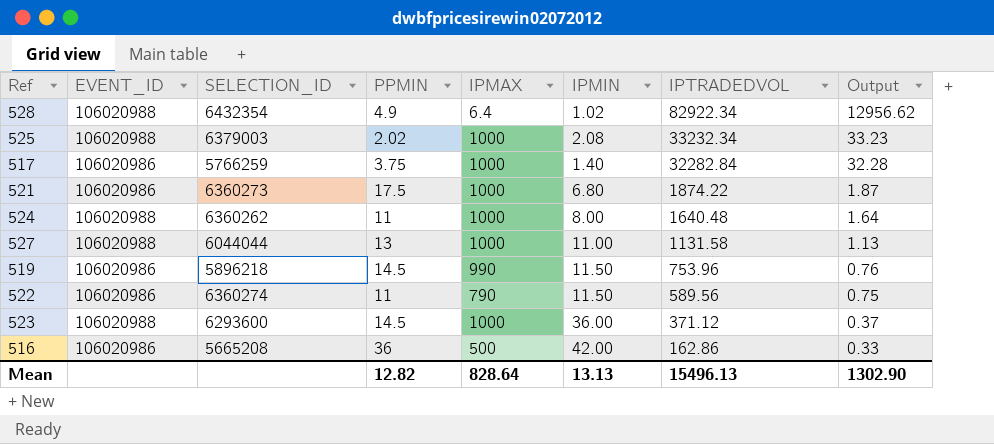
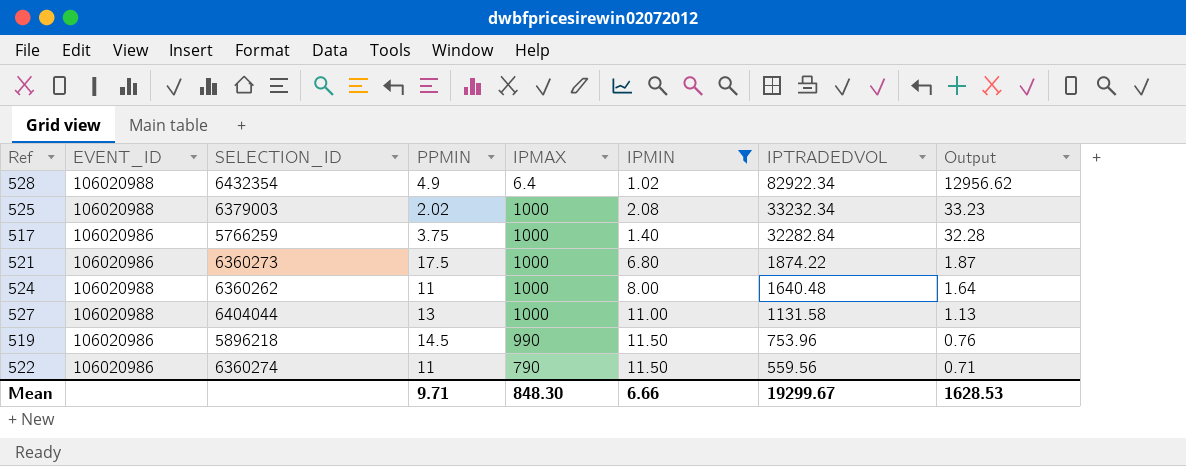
filter: none -> IPMIN <= 11.50
527 | SELECTION_ID: 6044044 -> 6404044
522 | IPTRADEDVOL: 589.56 -> 559.56
522 | Output: 0.75 -> 0.71
Mean | PPMIN: 12.82 -> 9.71
Mean | IPMAX: 828.64 -> 848.30
Mean | IPMIN: 13.13 -> 6.66
Mean | IPTRADEDVOL: 15496.13 -> 19299.67
Mean | Output: 1302.90 -> 1628.53

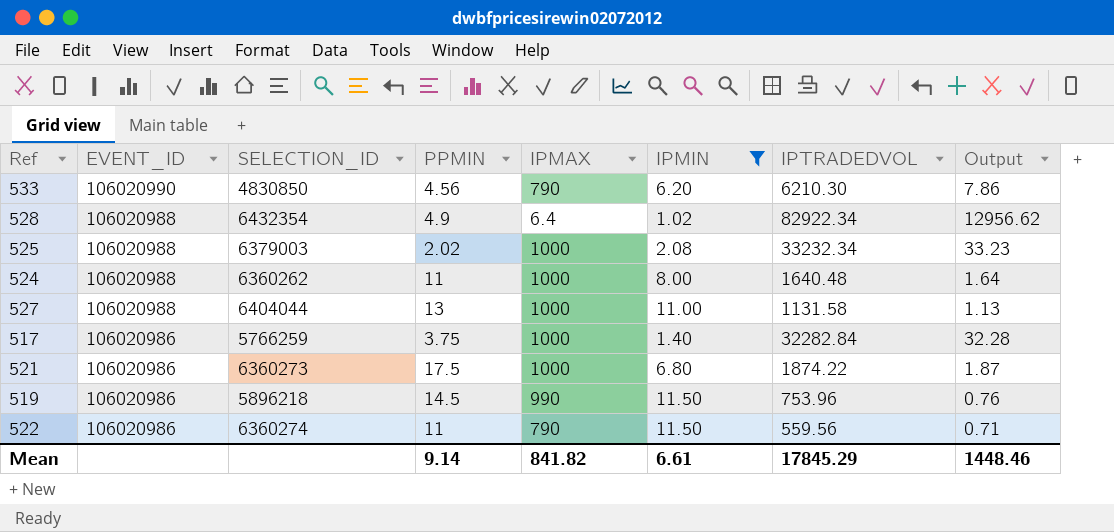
row order: IPTRADEDVOL descending -> EVENT_ID descending
row 533: none -> 106020990 | 4830850 | 4.56 | 790 | 6.20 | 6210.30 | 7.86
Mean | PPMIN: 9.71 -> 9.14
Mean | IPMAX: 848.30 -> 841.82
Mean | IPMIN: 6.66 -> 6.61
Mean | IPTRADEDVOL: 19299.67 -> 17845.29
Mean | Output: 1628.53 -> 1448.46

